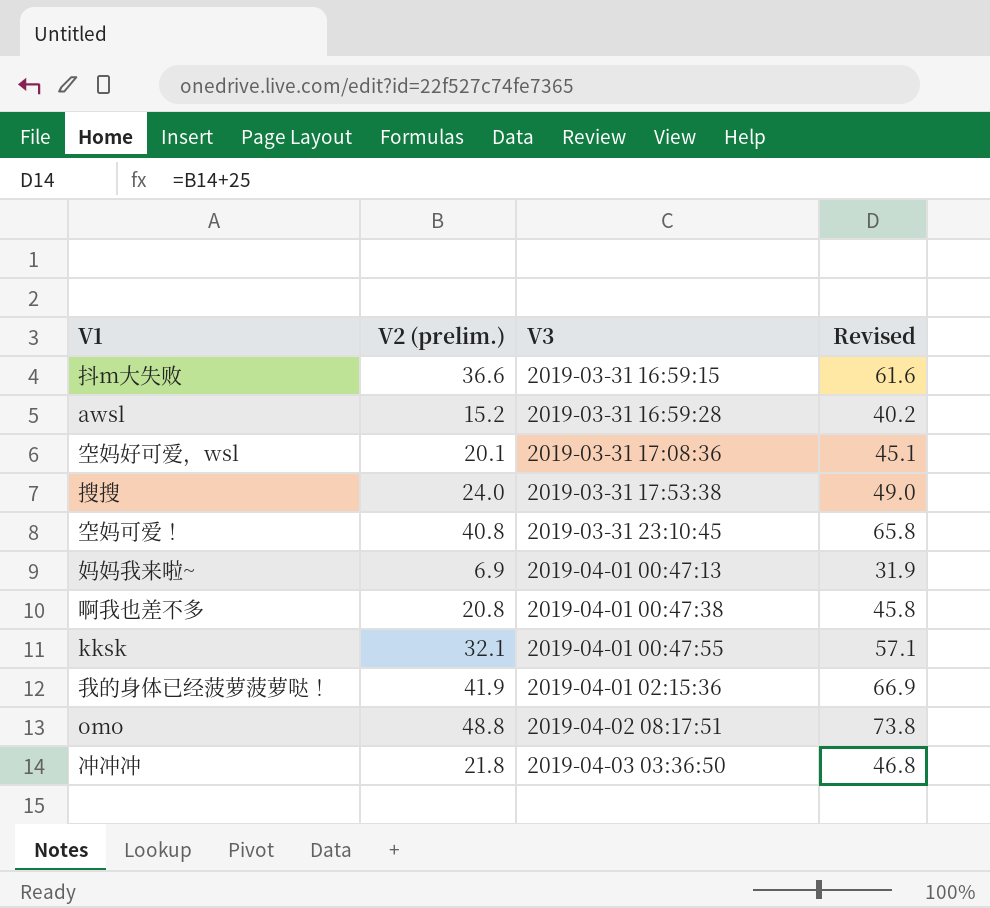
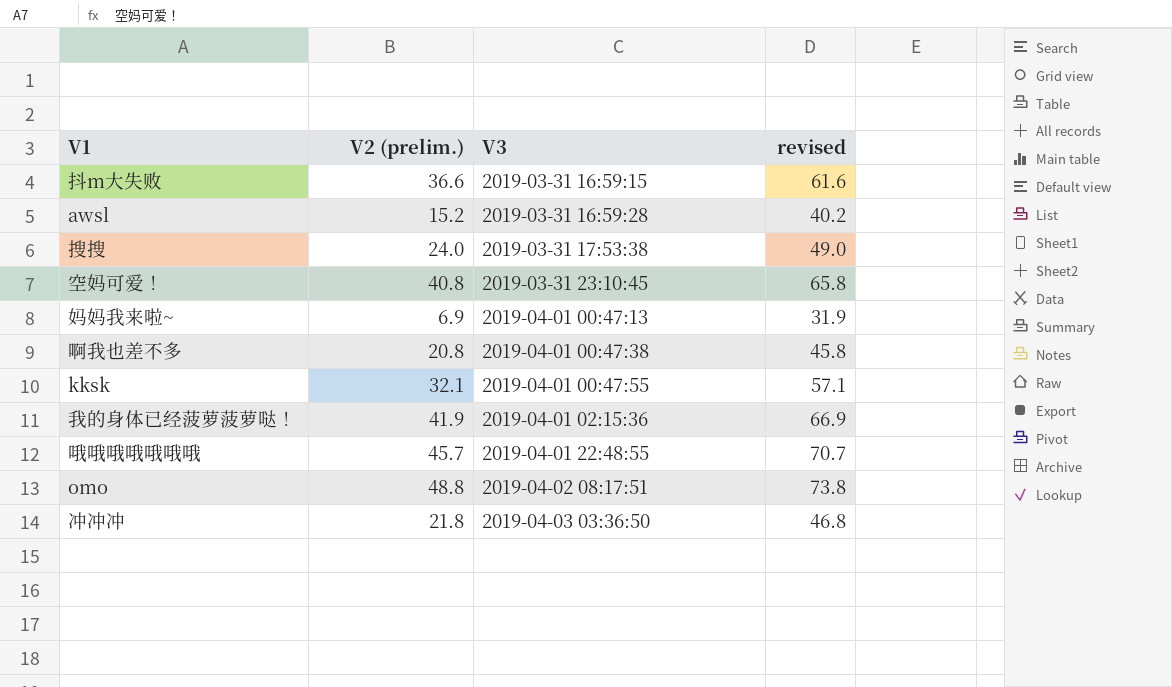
column name: Revised -> revised
row 空妈好可爱，wsl: 20.1 | 2019-03-31 17:08:36 | 45.1 -> none
row 哦哦哦哦哦哦哦: none -> 45.7 | 2019-04-01 22:48:55 | 70.7

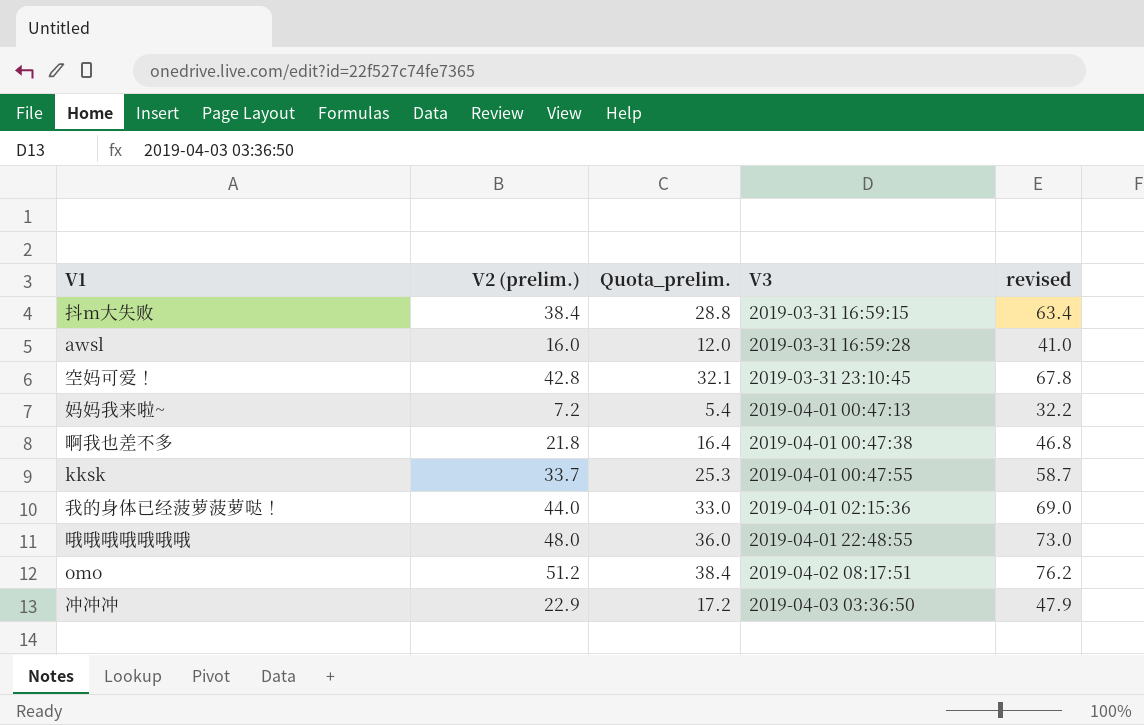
column Quota_prelim. | formula: none -> [V2 (prelim.)] * 0.75
row 搜搜: 24.0 | 2019-03-31 17:53:38 | 49.0 -> none
抖m大失败 | V2 (prelim.): 36.6 -> 38.4
抖m大失败 | revised: 61.6 -> 63.4
awsl | V2 (prelim.): 15.2 -> 16.0
awsl | revised: 40.2 -> 41.0
空妈可爱！ | V2 (prelim.): 40.8 -> 42.8
空妈可爱！ | revised: 65.8 -> 67.8
妈妈我来啦~ | V2 (prelim.): 6.9 -> 7.2
妈妈我来啦~ | revised: 31.9 -> 32.2
啊我也差不多 | V2 (prelim.): 20.8 -> 21.8
啊我也差不多 | revised: 45.8 -> 46.8
kksk | V2 (prelim.): 32.1 -> 33.7
kksk | revised: 57.1 -> 58.7
我的身体已经菠萝菠萝哒！ | V2 (prelim.): 41.9 -> 44.0
我的身体已经菠萝菠萝哒！ | revised: 66.9 -> 69.0
哦哦哦哦哦哦哦 | V2 (prelim.): 45.7 -> 48.0
哦哦哦哦哦哦哦 | revised: 70.7 -> 73.0
omo | V2 (prelim.): 48.8 -> 51.2
omo | revised: 73.8 -> 76.2
冲冲冲 | V2 (prelim.): 21.8 -> 22.9
冲冲冲 | revised: 46.8 -> 47.9

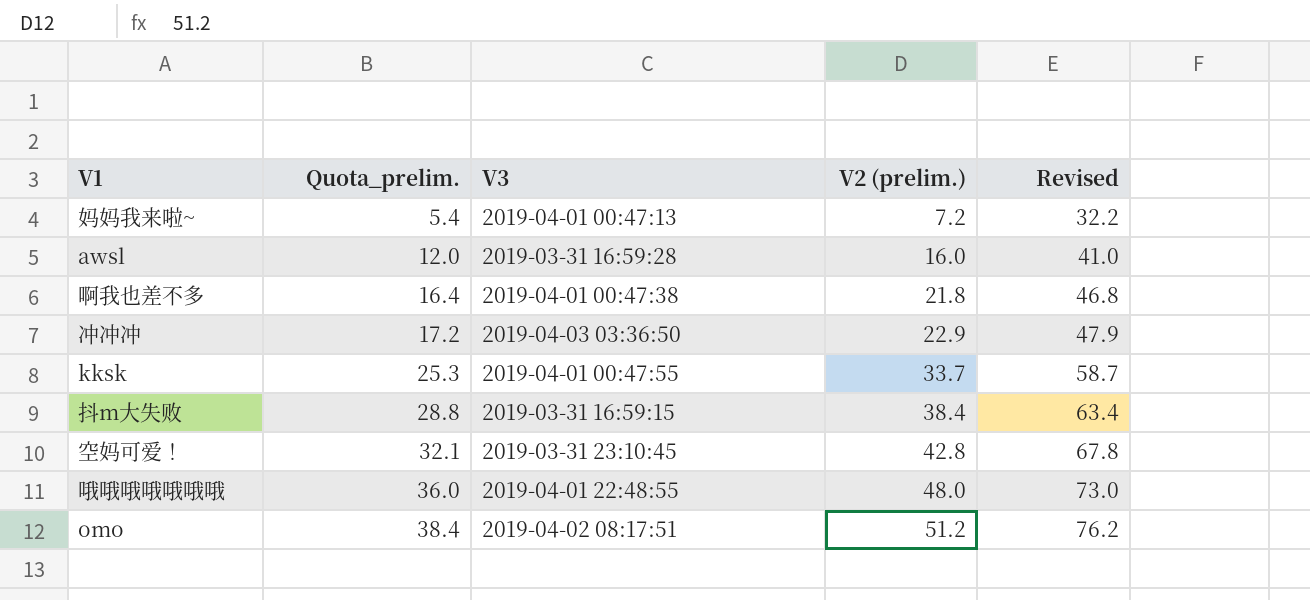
row order: V3 ascending -> Quota_prelim. ascending
column V2 (prelim.) | position: 2 -> 4
column name: revised -> Revised
row 我的身体已经菠萝菠萝哒！: 44.0 | 33.0 | 2019-04-01 02:15:36 | 69.0 -> none

